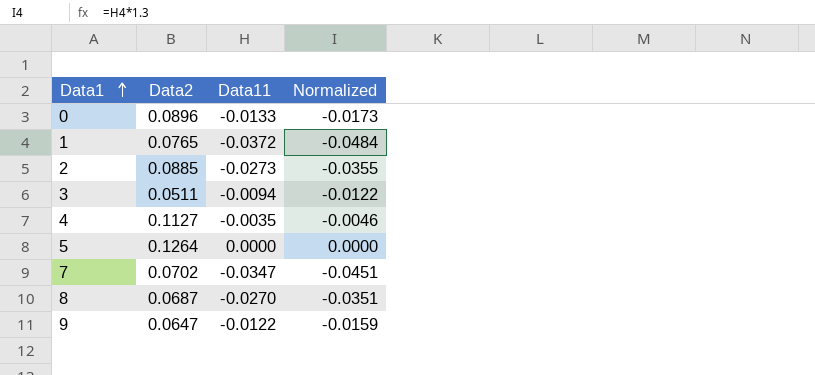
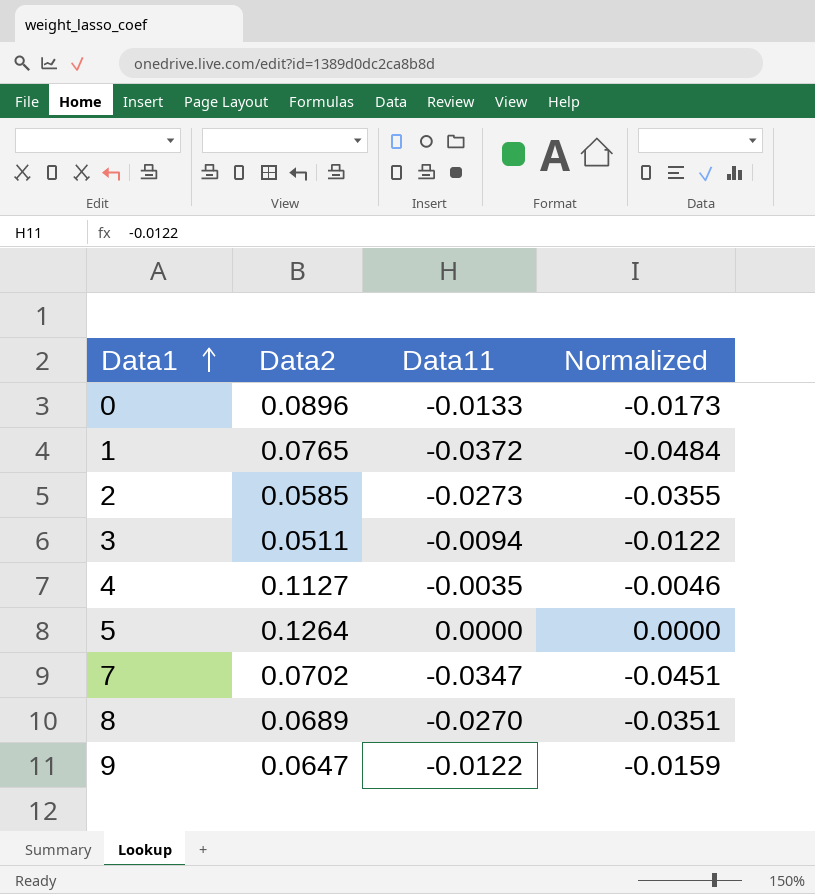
2 | Data2: 0.0885 -> 0.0585
8 | Data2: 0.0687 -> 0.0689

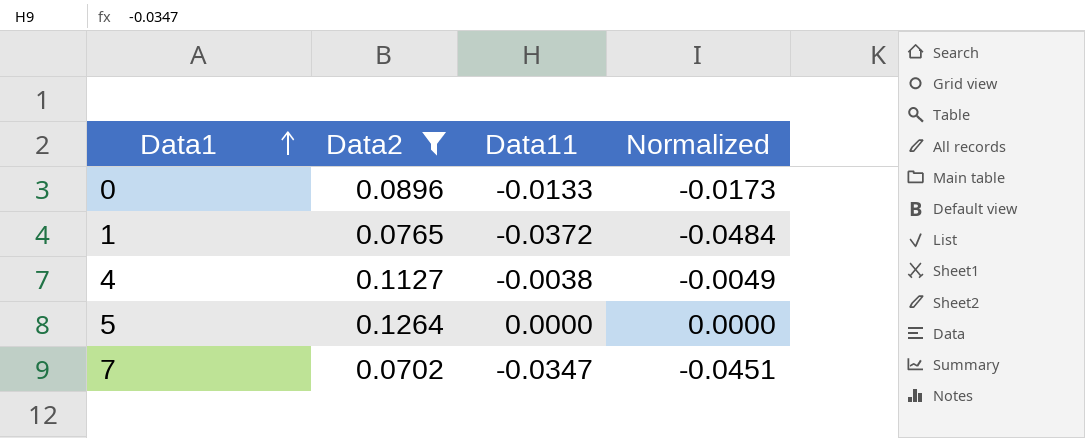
filter: none -> Data2 >= 0.0702
4 | Data11: -0.0035 -> -0.0038
4 | Normalized: -0.0046 -> -0.0049

